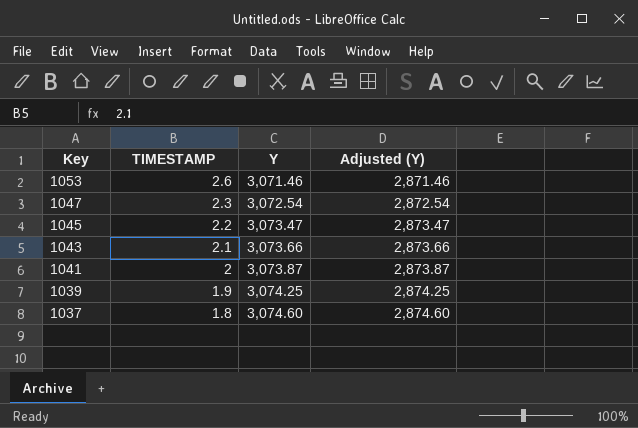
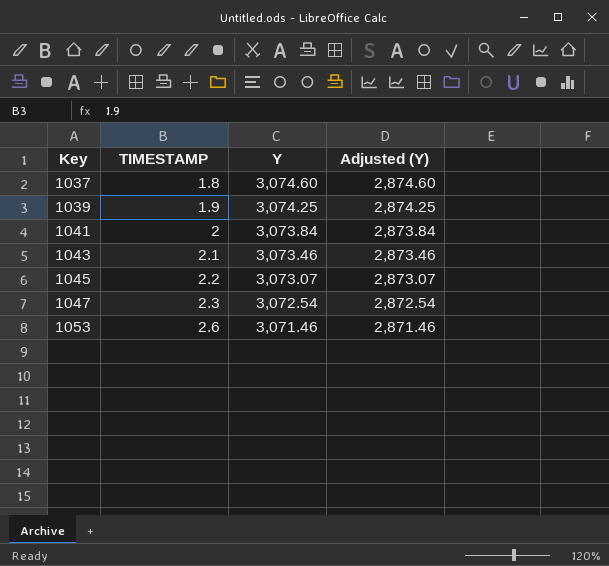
row order: Key descending -> Key ascending
1041 | Y: 3,073.87 -> 3,073.84
1041 | Adjusted (Y): 2,873.87 -> 2,873.84
1043 | Y: 3,073.66 -> 3,073.46
1043 | Adjusted (Y): 2,873.66 -> 2,873.46
1045 | Y: 3,073.47 -> 3,073.07
1045 | Adjusted (Y): 2,873.47 -> 2,873.07

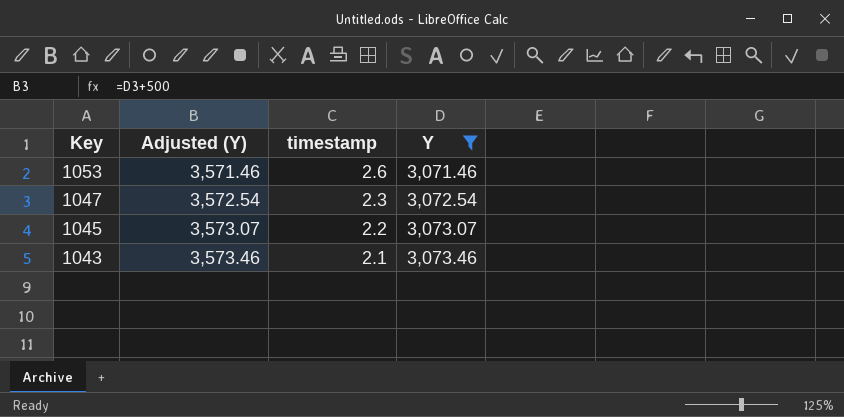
filter: none -> Y <= 3,073.46
row order: Key ascending -> Key descending
column Adjusted (Y) | formula: [Y] - 200 -> [Y] + 500
column Adjusted (Y) | position: 4 -> 2
column name: TIMESTAMP -> timestamp

